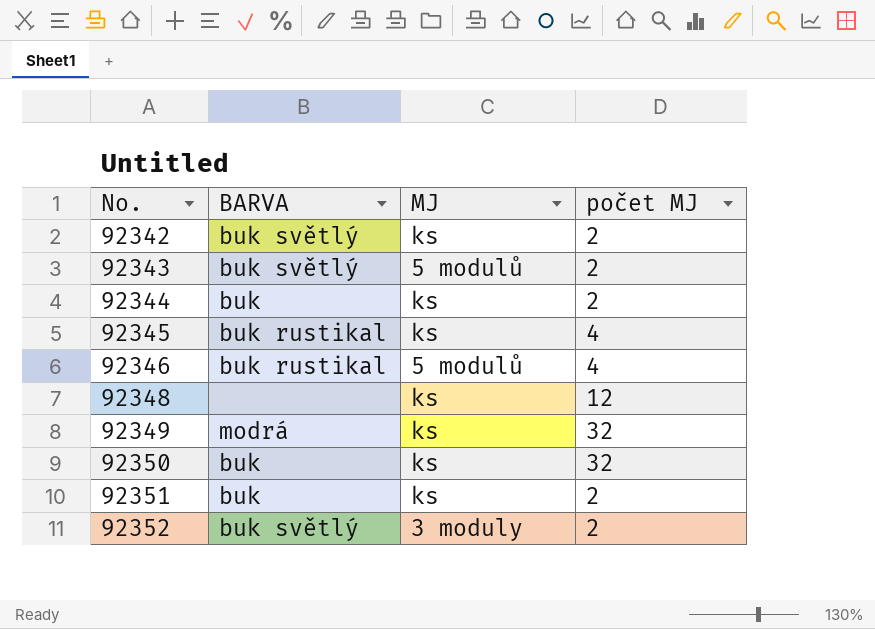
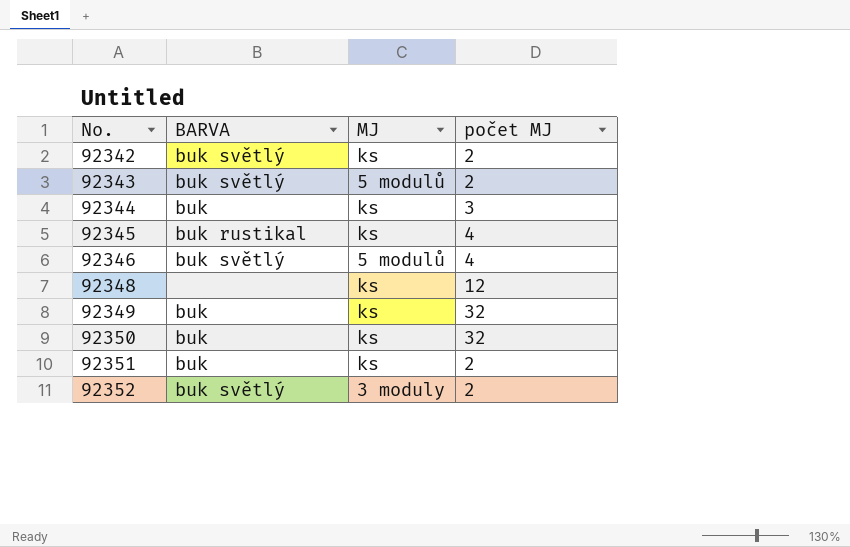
92344 | počet MJ: 2 -> 3
92346 | BARVA: buk rustikal -> buk světlý
92349 | BARVA: modrá -> buk

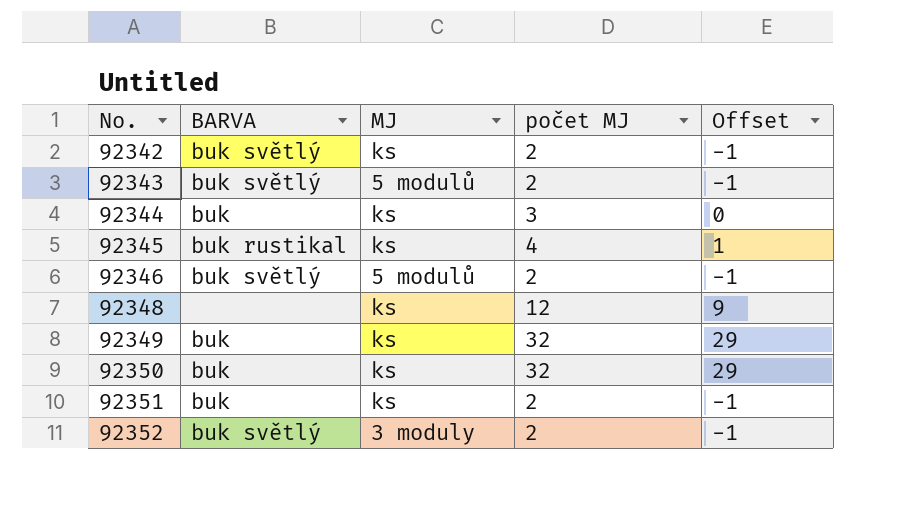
column Offset | formula: none -> [počet MJ] - 3
92346 | počet MJ: 4 -> 2

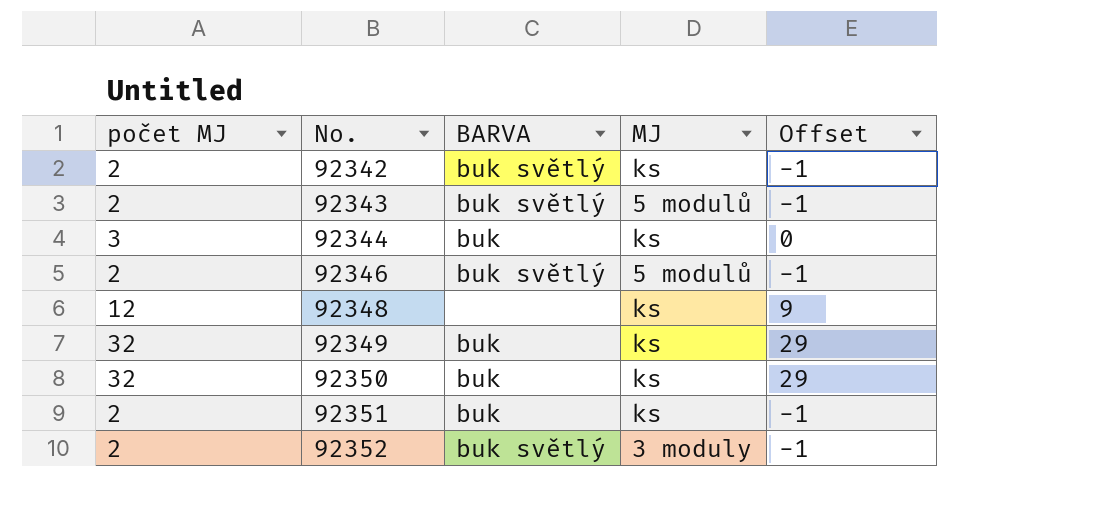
column počet MJ | position: 4 -> 1
row 92345: buk rustikal | ks | 4 | 1 -> none

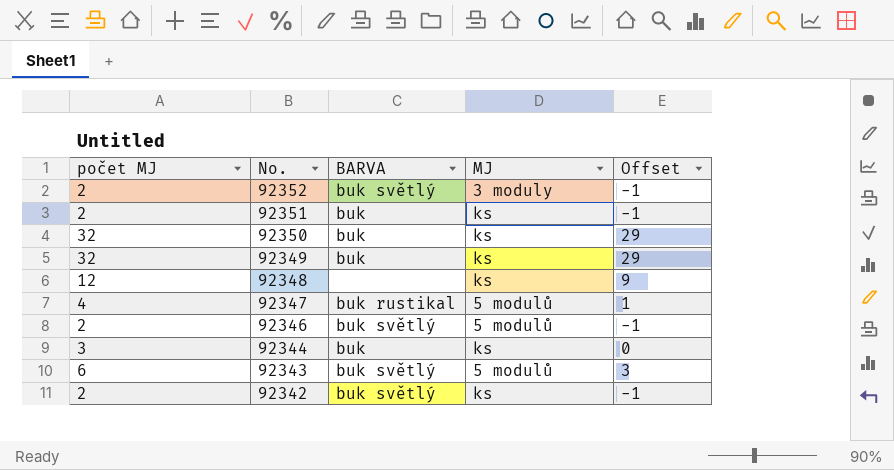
row order: No. ascending -> No. descending
row 92347: none -> 4 | buk rustikal | 5 modulů | 1
92343 | počet MJ: 2 -> 6
92343 | Offset: -1 -> 3

